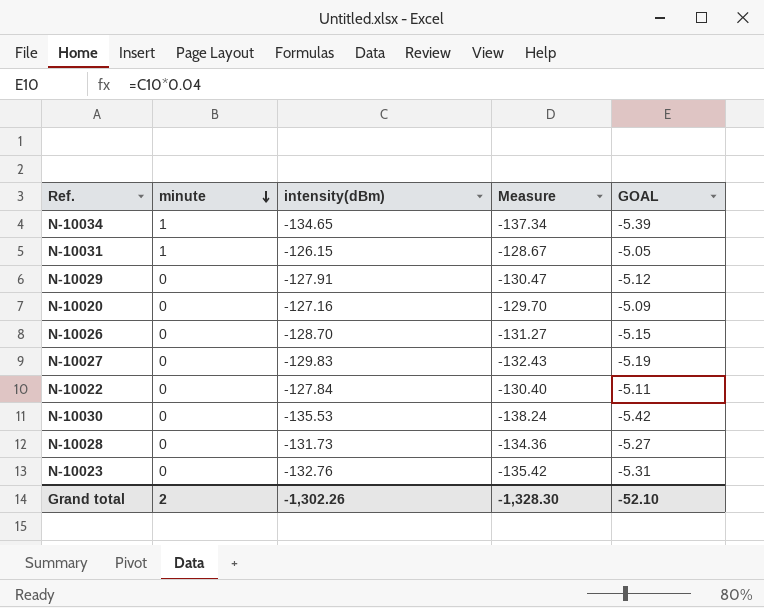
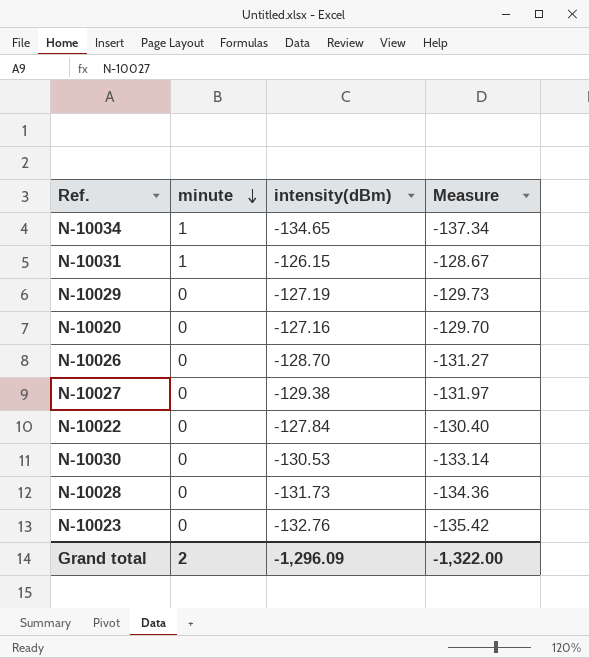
column GOAL | formula: [intensity(dBm)] * 0.04 -> none
N-10029 | intensity(dBm): -127.91 -> -127.19
N-10029 | Measure: -130.47 -> -129.73
N-10027 | intensity(dBm): -129.83 -> -129.38
N-10027 | Measure: -132.43 -> -131.97
N-10030 | intensity(dBm): -135.53 -> -130.53
N-10030 | Measure: -138.24 -> -133.14
Grand total | intensity(dBm): -1,302.26 -> -1,296.09
Grand total | Measure: -1,328.30 -> -1,322.00

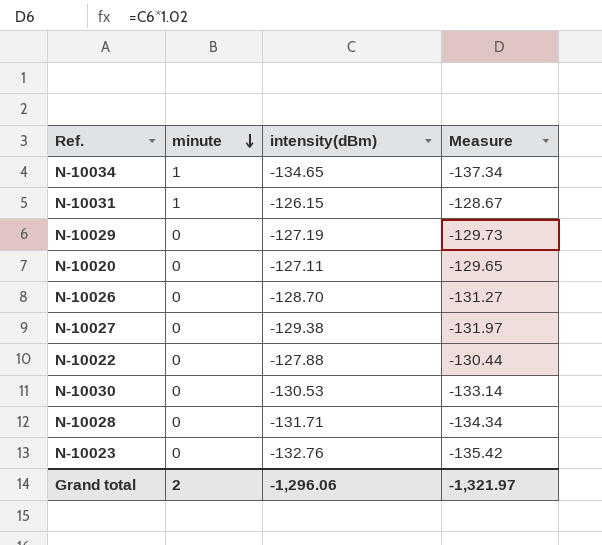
N-10020 | intensity(dBm): -127.16 -> -127.11
N-10020 | Measure: -129.70 -> -129.65
N-10022 | intensity(dBm): -127.84 -> -127.88
N-10022 | Measure: -130.40 -> -130.44
N-10028 | intensity(dBm): -131.73 -> -131.71
N-10028 | Measure: -134.36 -> -134.34
Grand total | intensity(dBm): -1,296.09 -> -1,296.06
Grand total | Measure: -1,322.00 -> -1,321.97

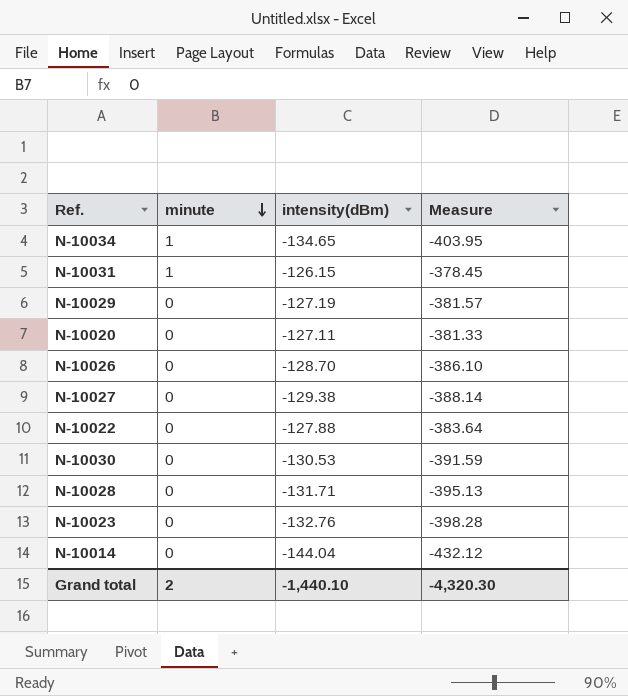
column Measure | formula: [intensity(dBm)] * 1.02 -> [intensity(dBm)] * 3
row N-10014: none -> 0 | -144.04 | -432.12
Grand total | intensity(dBm): -1,296.06 -> -1,440.10
Grand total | Measure: -1,321.97 -> -4,320.30

